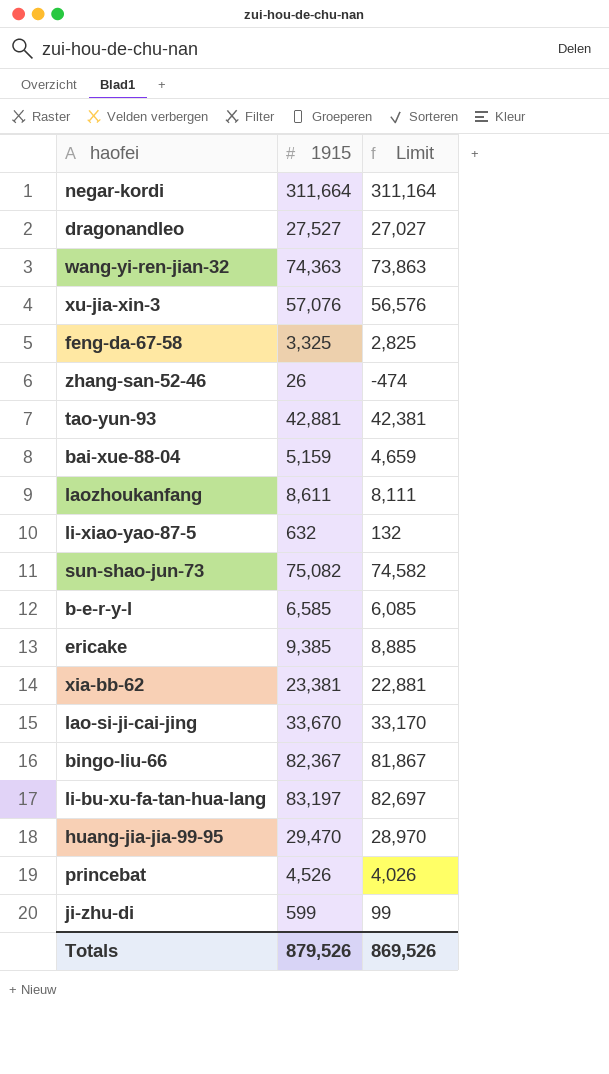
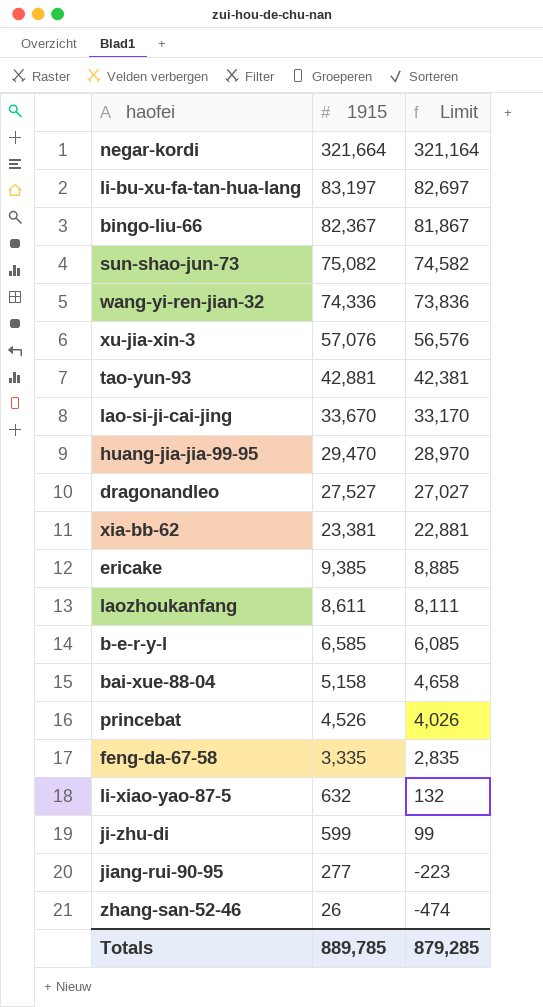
row order: none -> 1915 descending
negar-kordi | 1915: 311,664 -> 321,664
negar-kordi | Limit: 311,164 -> 321,164
wang-yi-ren-jian-32 | 1915: 74,363 -> 74,336
wang-yi-ren-jian-32 | Limit: 73,863 -> 73,836
bai-xue-88-04 | 1915: 5,159 -> 5,158
bai-xue-88-04 | Limit: 4,659 -> 4,658
feng-da-67-58 | 1915: 3,325 -> 3,335
feng-da-67-58 | Limit: 2,825 -> 2,835
row jiang-rui-90-95: none -> 277 | -223
Totals | 1915: 879,526 -> 889,785
Totals | Limit: 869,526 -> 879,285

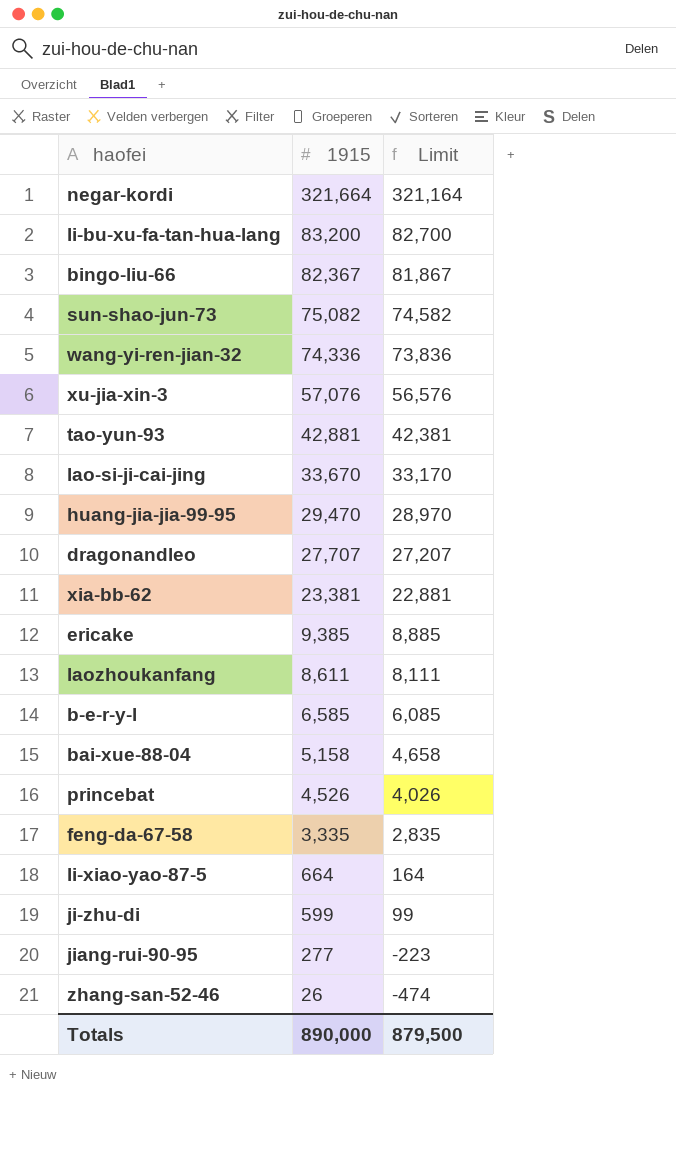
li-bu-xu-fa-tan-hua-lang | 1915: 83,197 -> 83,200
li-bu-xu-fa-tan-hua-lang | Limit: 82,697 -> 82,700
dragonandleo | 1915: 27,527 -> 27,707
dragonandleo | Limit: 27,027 -> 27,207
li-xiao-yao-87-5 | 1915: 632 -> 664
li-xiao-yao-87-5 | Limit: 132 -> 164
Totals | 1915: 889,785 -> 890,000
Totals | Limit: 879,285 -> 879,500

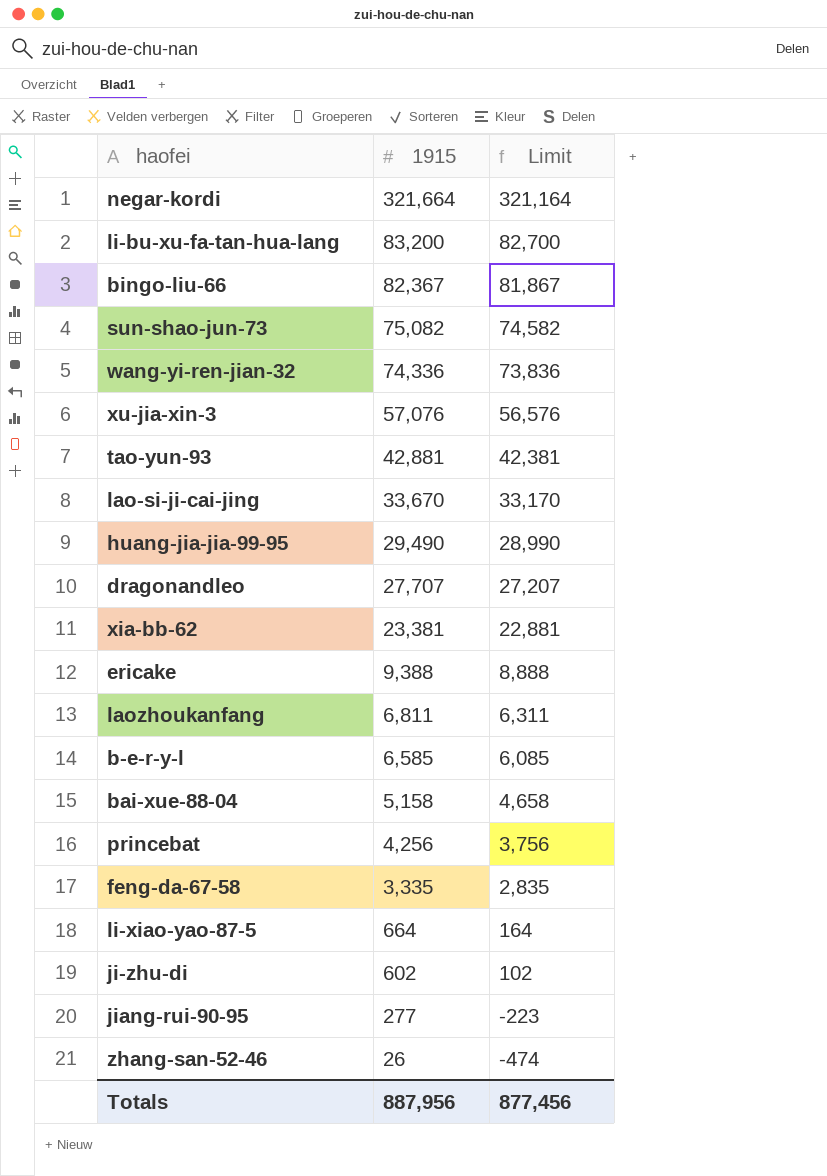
huang-jia-jia-99-95 | 1915: 29,470 -> 29,490
huang-jia-jia-99-95 | Limit: 28,970 -> 28,990
ericake | 1915: 9,385 -> 9,388
ericake | Limit: 8,885 -> 8,888
laozhoukanfang | 1915: 8,611 -> 6,811
laozhoukanfang | Limit: 8,111 -> 6,311
princebat | 1915: 4,526 -> 4,256
princebat | Limit: 4,026 -> 3,756
ji-zhu-di | 1915: 599 -> 602
ji-zhu-di | Limit: 99 -> 102
Totals | 1915: 890,000 -> 887,956
Totals | Limit: 879,500 -> 877,456

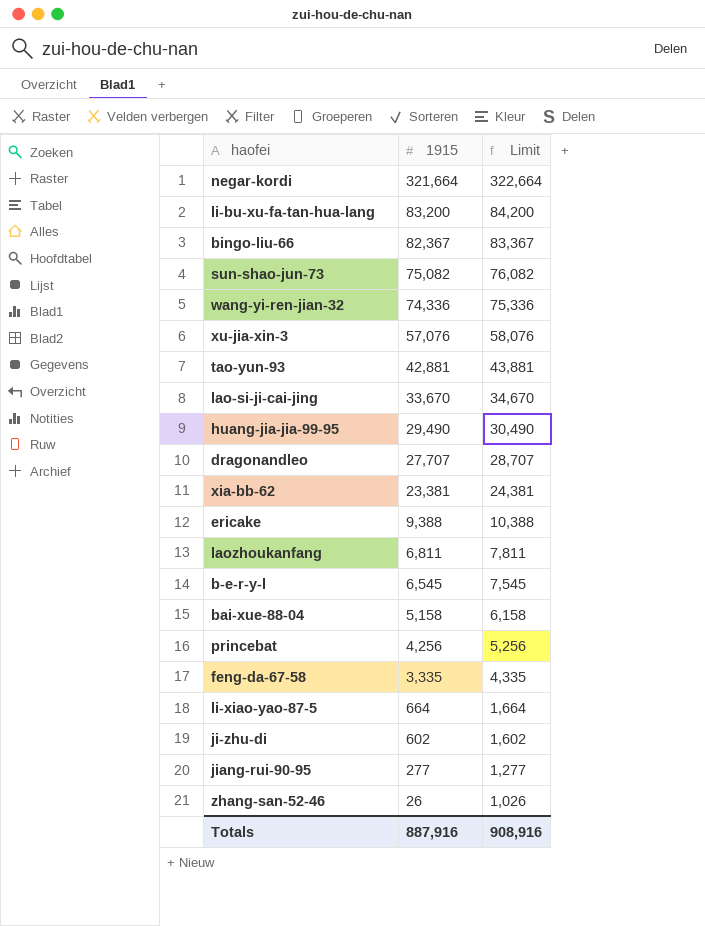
column Limit | formula: [1915] - 500 -> [1915] + 1000
b-e-r-y-l | 1915: 6,585 -> 6,545
Totals | 1915: 887,956 -> 887,916
Totals | Limit: 877,456 -> 908,916

